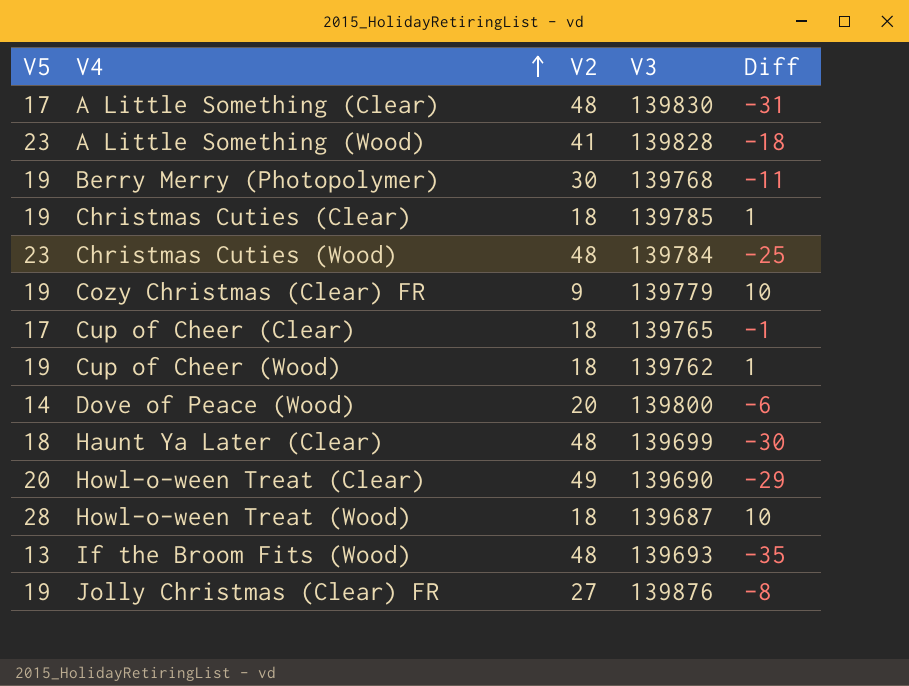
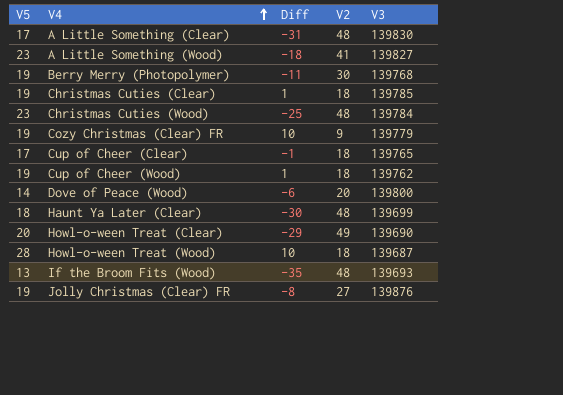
column Diff | position: 5 -> 3
A Little Something (Wood) | V3: 139828 -> 139827

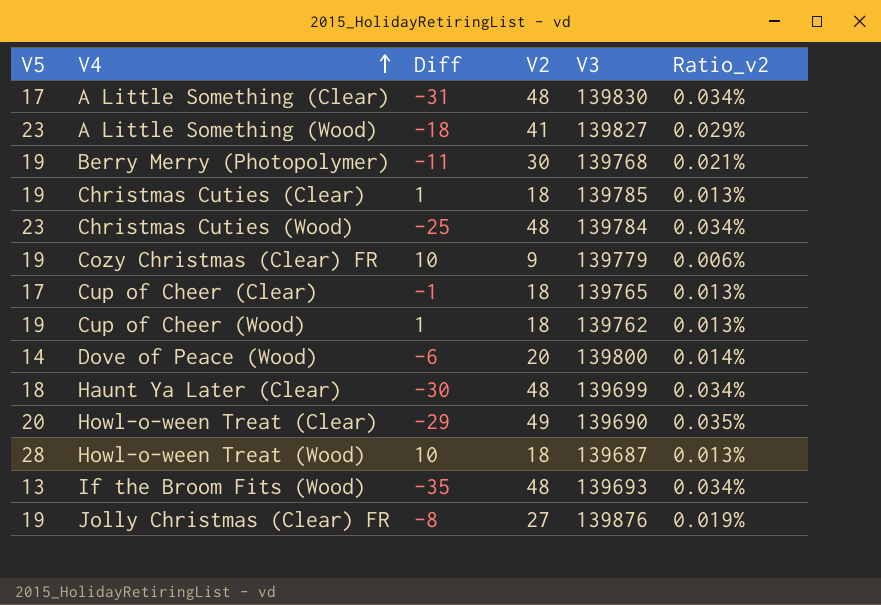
column Ratio_v2 | formula: none -> [V2] / [V3]

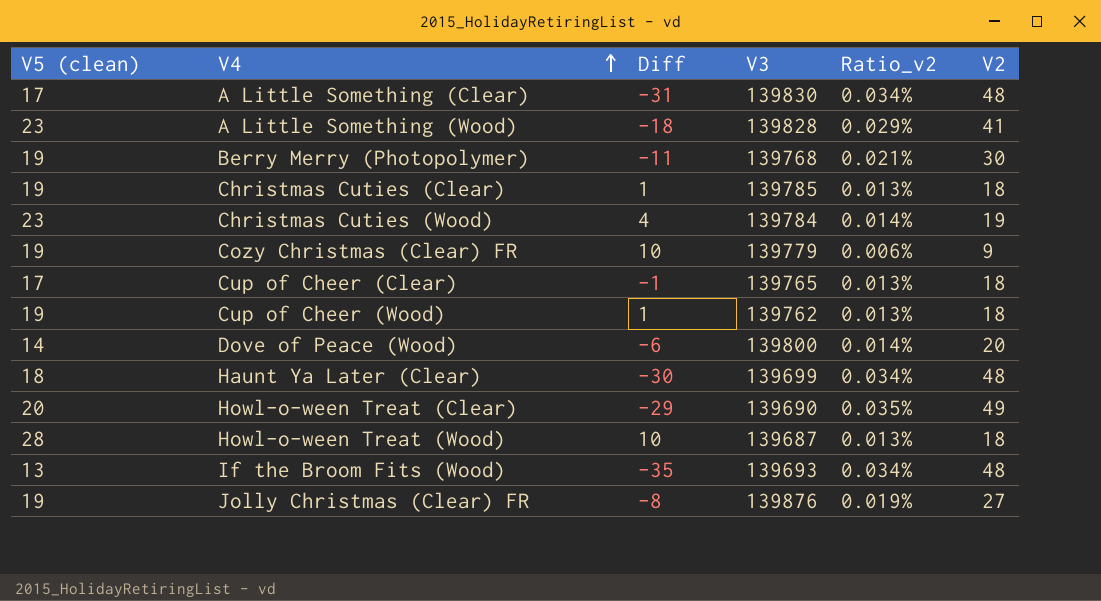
column name: V5 -> V5 (clean)
column V2 | position: 4 -> 6
A Little Something (Wood) | V3: 139827 -> 139828
Christmas Cuties (Wood) | Diff: -25 -> 4
Christmas Cuties (Wood) | Ratio_v2: 0.034% -> 0.014%
Christmas Cuties (Wood) | V2: 48 -> 19

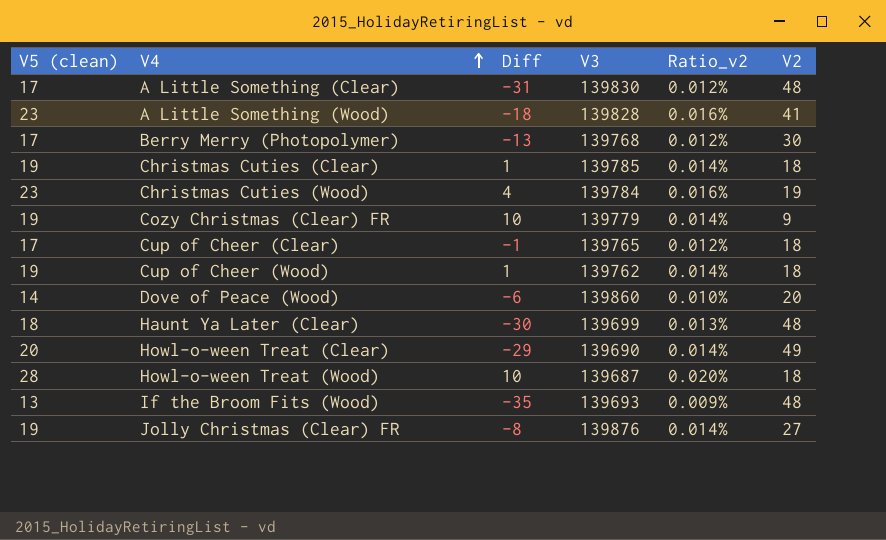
column Ratio_v2 | formula: [V2] / [V3] -> [V5 (clean)] / [V3]
Berry Merry (Photopolymer) | V5 (clean): 19 -> 17
Berry Merry (Photopolymer) | Diff: -11 -> -13
Dove of Peace (Wood) | V3: 139800 -> 139860

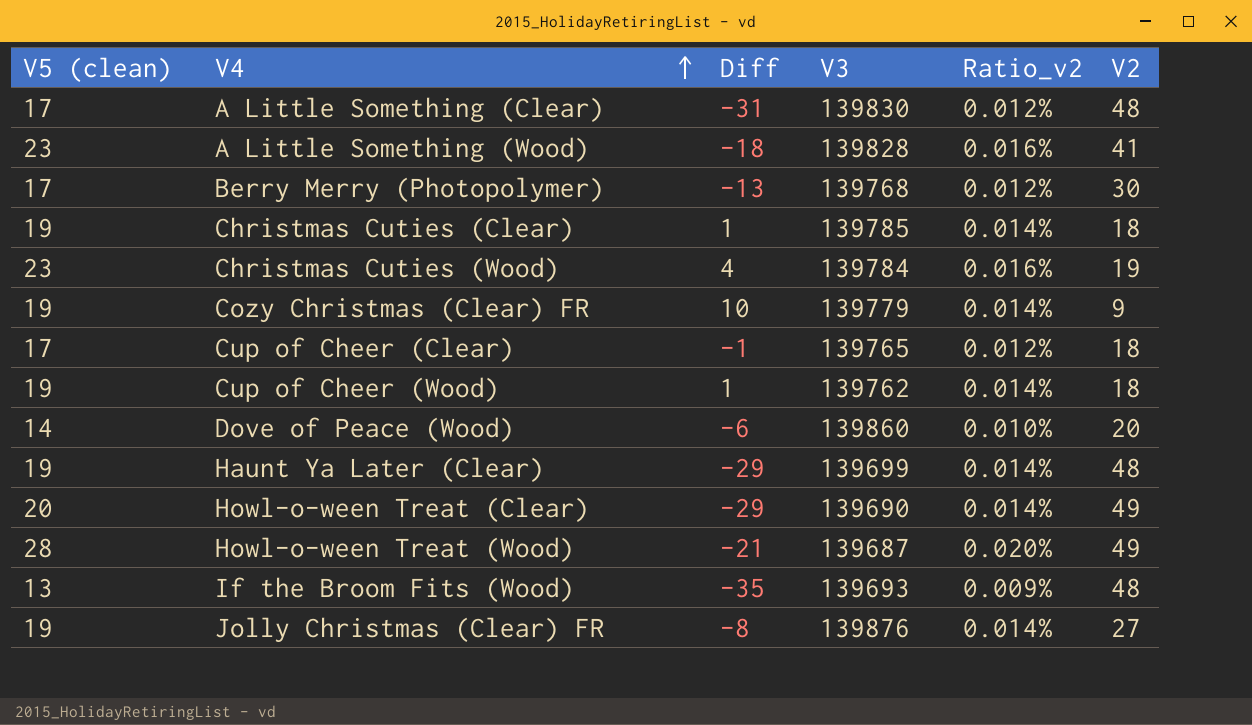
Haunt Ya Later (Clear) | V5 (clean): 18 -> 19
Haunt Ya Later (Clear) | Diff: -30 -> -29
Haunt Ya Later (Clear) | Ratio_v2: 0.013% -> 0.014%
Howl-o-ween Treat (Wood) | Diff: 10 -> -21
Howl-o-ween Treat (Wood) | V2: 18 -> 49

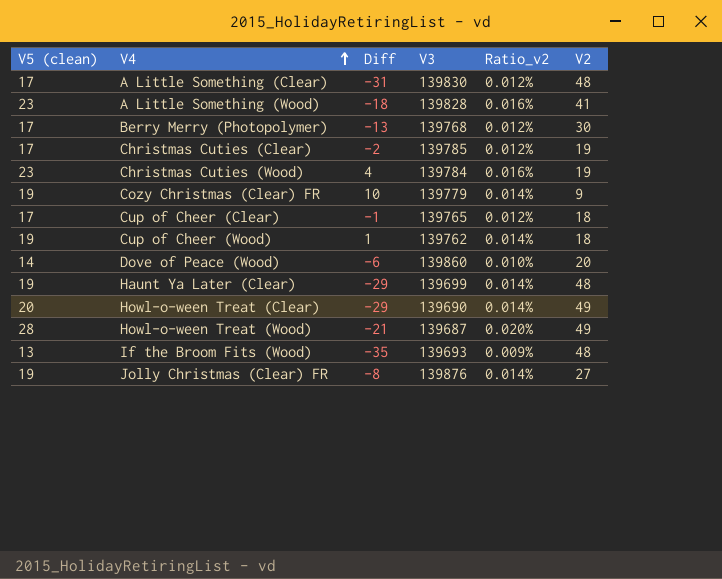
Christmas Cuties (Clear) | V5 (clean): 19 -> 17
Christmas Cuties (Clear) | Diff: 1 -> -2
Christmas Cuties (Clear) | Ratio_v2: 0.014% -> 0.012%
Christmas Cuties (Clear) | V2: 18 -> 19

